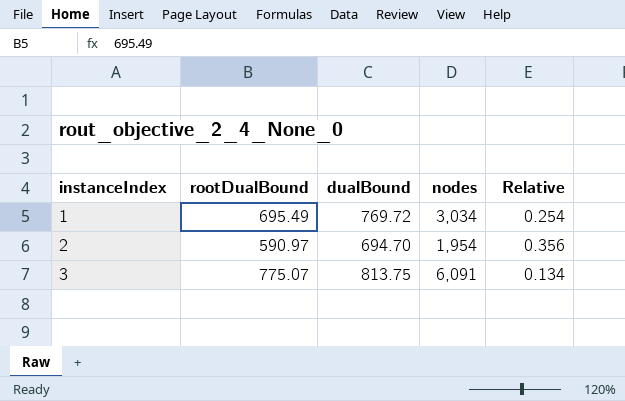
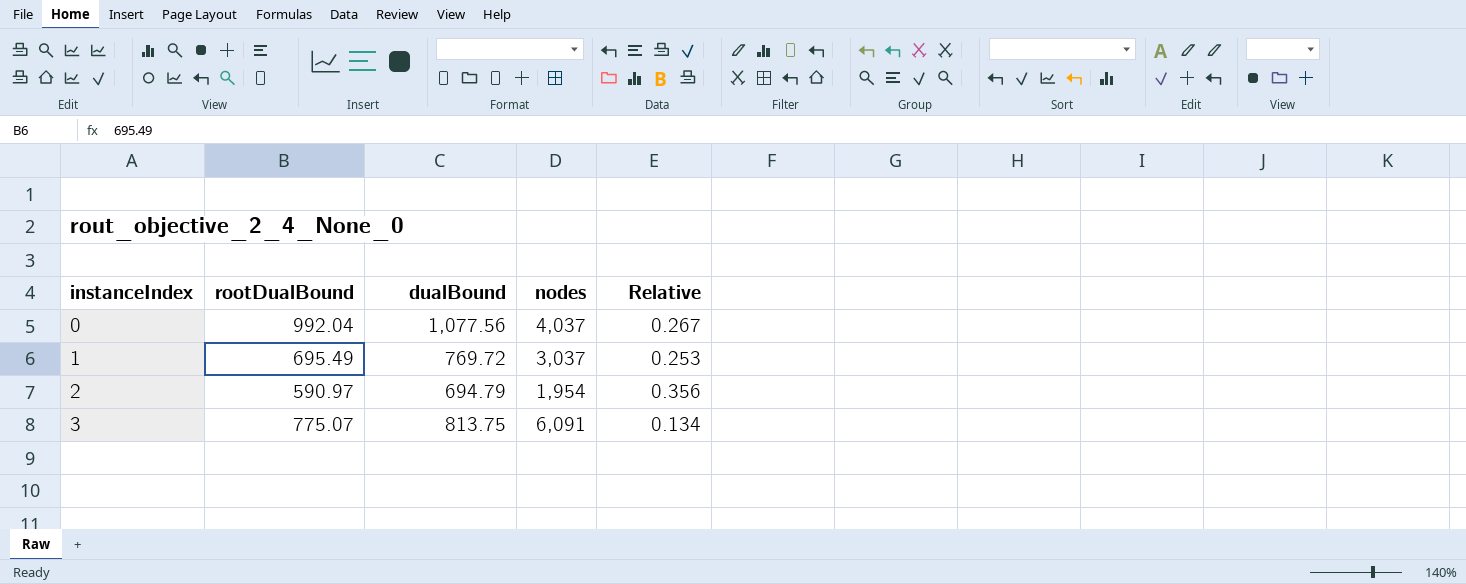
row 0: none -> 992.04 | 1,077.56 | 4,037 | 0.267
1 | nodes: 3,034 -> 3,037
1 | Relative: 0.254 -> 0.253
2 | dualBound: 694.70 -> 694.79

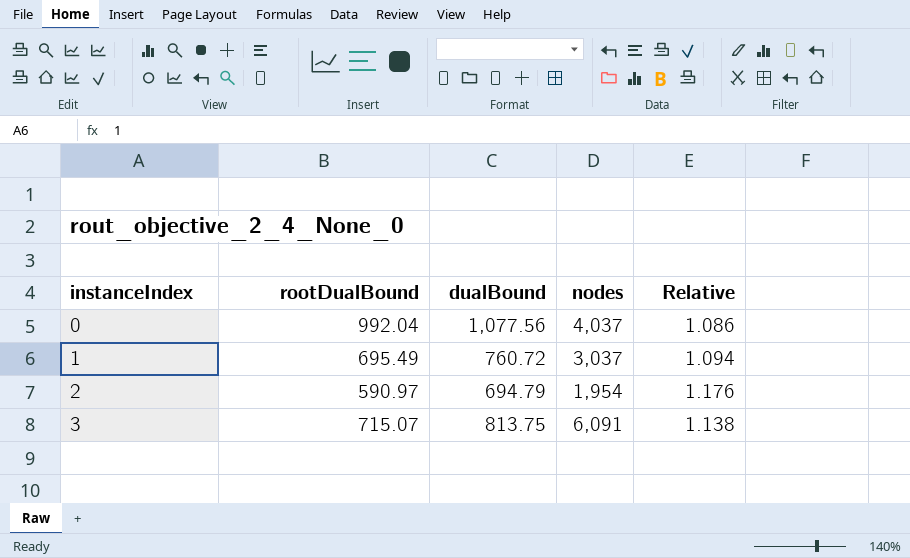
column Relative | formula: [dualBound] / [nodes] -> [dualBound] / [rootDualBound]
1 | dualBound: 769.72 -> 760.72
3 | rootDualBound: 775.07 -> 715.07

